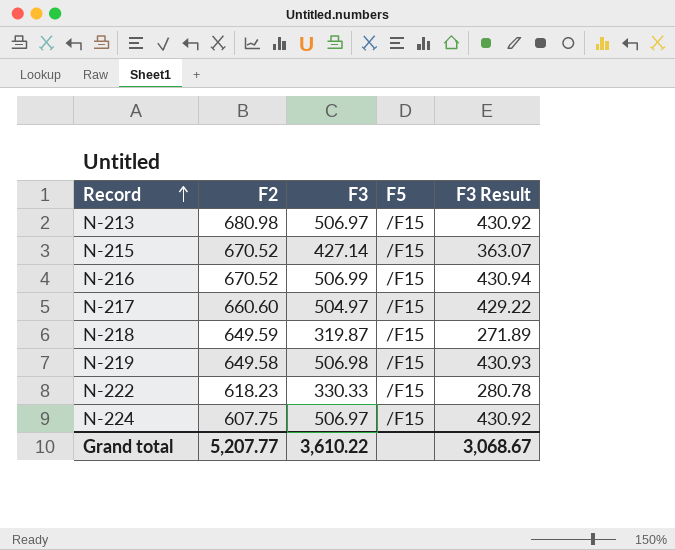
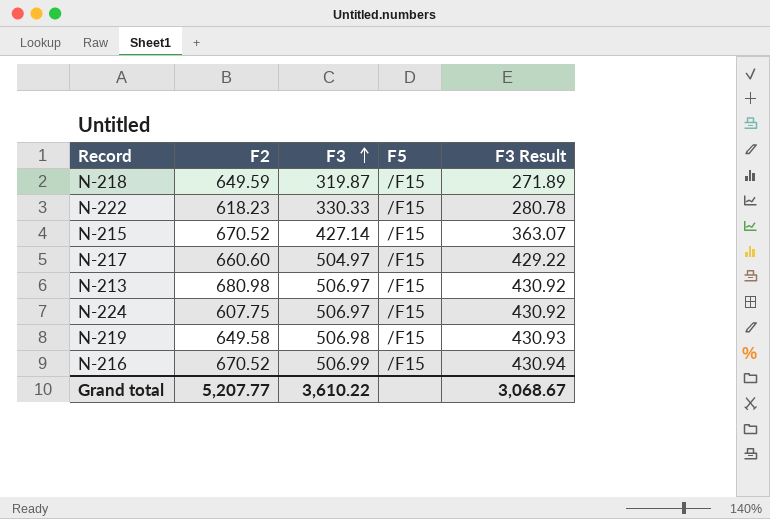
row order: Record ascending -> F3 ascending

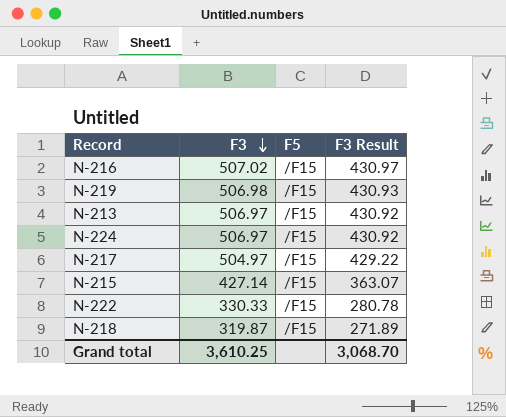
row order: F3 ascending -> F3 descending
column F2 | position: 2 -> none
N-216 | F3: 506.99 -> 507.02
N-216 | F3 Result: 430.94 -> 430.97
Grand total | F3: 3,610.22 -> 3,610.25
Grand total | F3 Result: 3,068.67 -> 3,068.70

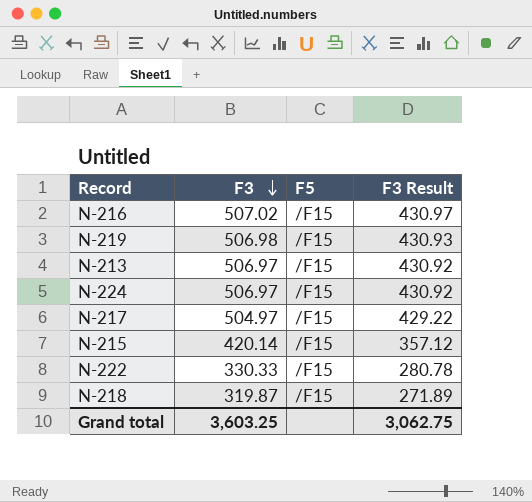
N-215 | F3: 427.14 -> 420.14
N-215 | F3 Result: 363.07 -> 357.12
Grand total | F3: 3,610.25 -> 3,603.25
Grand total | F3 Result: 3,068.70 -> 3,062.75

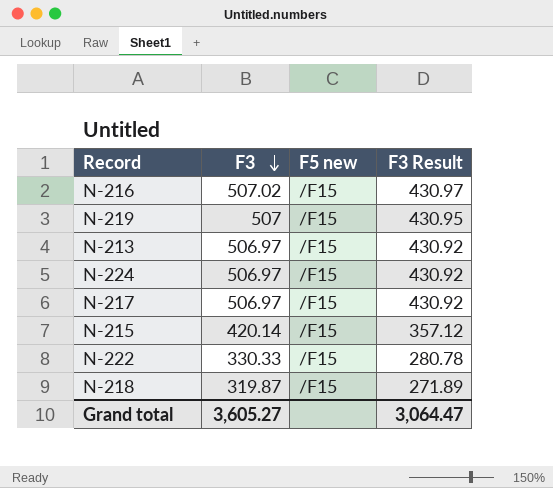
column name: F5 -> F5 new
N-219 | F3: 506.98 -> 507
N-219 | F3 Result: 430.93 -> 430.95
N-217 | F3: 504.97 -> 506.97
N-217 | F3 Result: 429.22 -> 430.92
Grand total | F3: 3,603.25 -> 3,605.27
Grand total | F3 Result: 3,062.75 -> 3,064.47

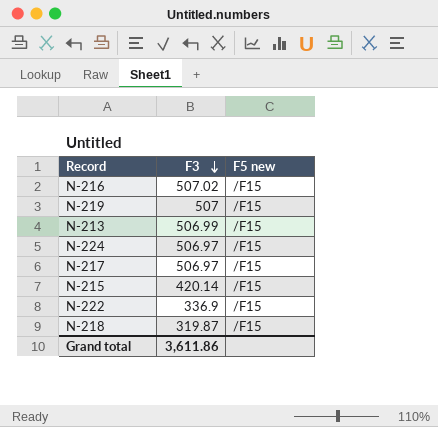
column F3 Result | formula: [F3] * 0.85 -> none
N-213 | F3: 506.97 -> 506.99
N-222 | F3: 330.33 -> 336.9
Grand total | F3: 3,605.27 -> 3,611.86

